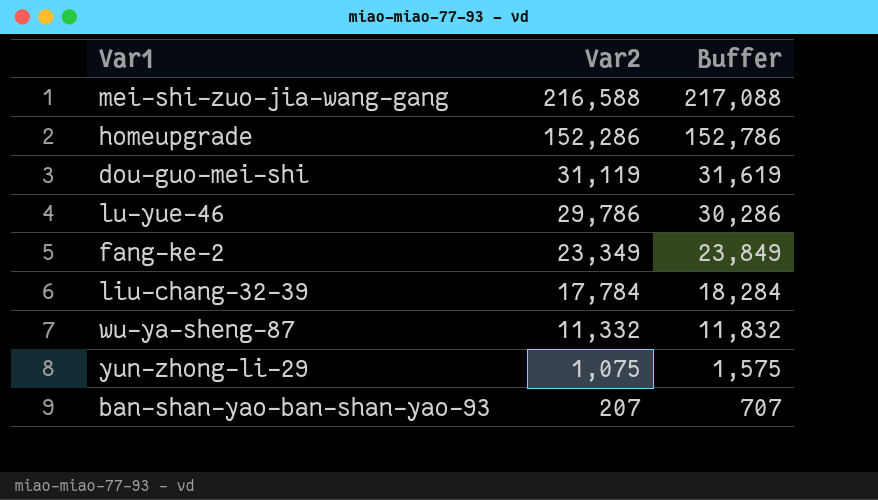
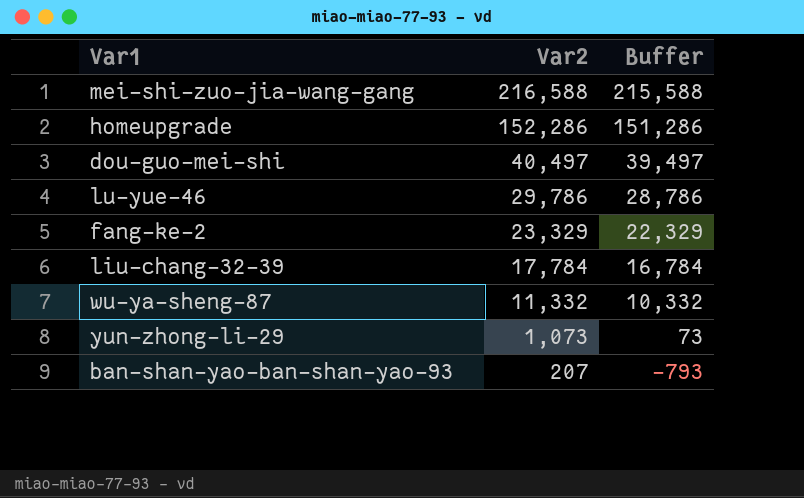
column Buffer | formula: [Var2] + 500 -> [Var2] - 1000
dou-guo-mei-shi | Var2: 31,119 -> 40,497
fang-ke-2 | Var2: 23,349 -> 23,329
yun-zhong-li-29 | Var2: 1,075 -> 1,073

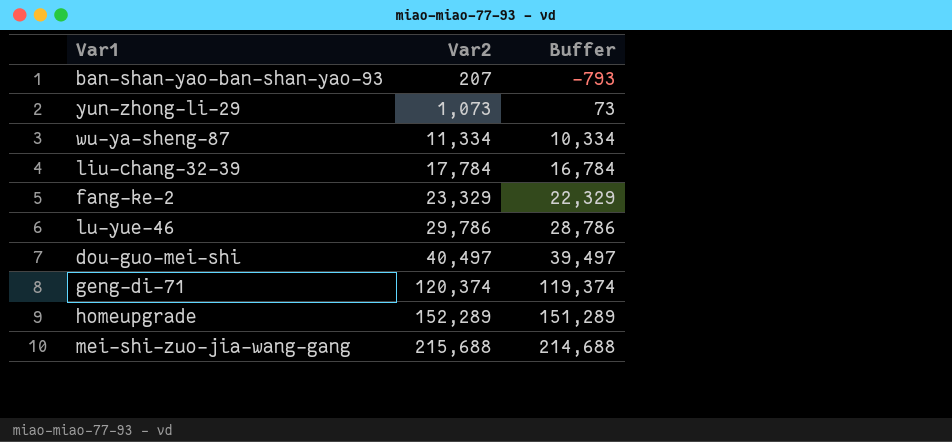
row order: Var2 descending -> Var2 ascending
wu-ya-sheng-87 | Var2: 11,332 -> 11,334
wu-ya-sheng-87 | Buffer: 10,332 -> 10,334
row geng-di-71: none -> 120,374 | 119,374
homeupgrade | Var2: 152,286 -> 152,289
homeupgrade | Buffer: 151,286 -> 151,289
mei-shi-zuo-jia-wang-gang | Var2: 216,588 -> 215,688
mei-shi-zuo-jia-wang-gang | Buffer: 215,588 -> 214,688

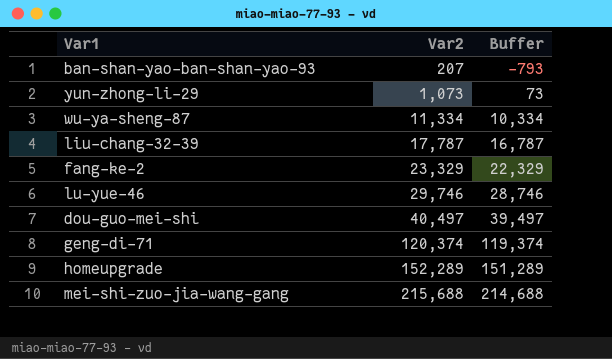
liu-chang-32-39 | Var2: 17,784 -> 17,787
liu-chang-32-39 | Buffer: 16,784 -> 16,787
lu-yue-46 | Var2: 29,786 -> 29,746
lu-yue-46 | Buffer: 28,786 -> 28,746

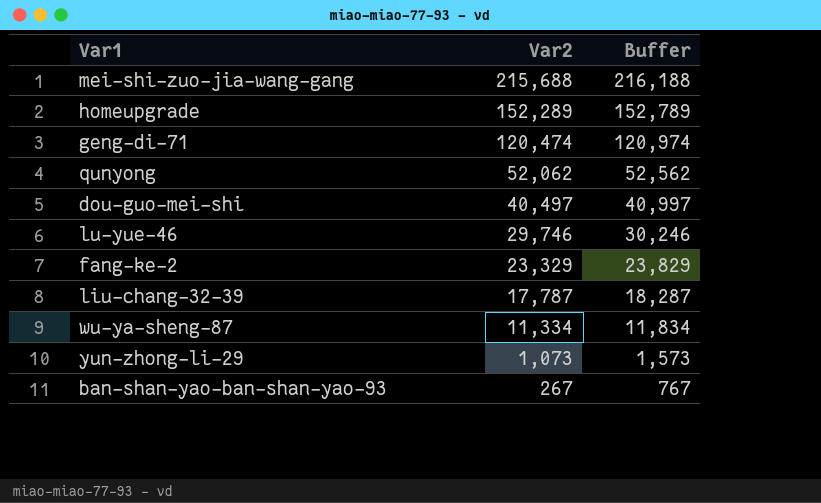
row order: Var2 ascending -> Var2 descending
column Buffer | formula: [Var2] - 1000 -> [Var2] + 500
geng-di-71 | Var2: 120,374 -> 120,474
row qunyong: none -> 52,062 | 52,562
ban-shan-yao-ban-shan-yao-93 | Var2: 207 -> 267

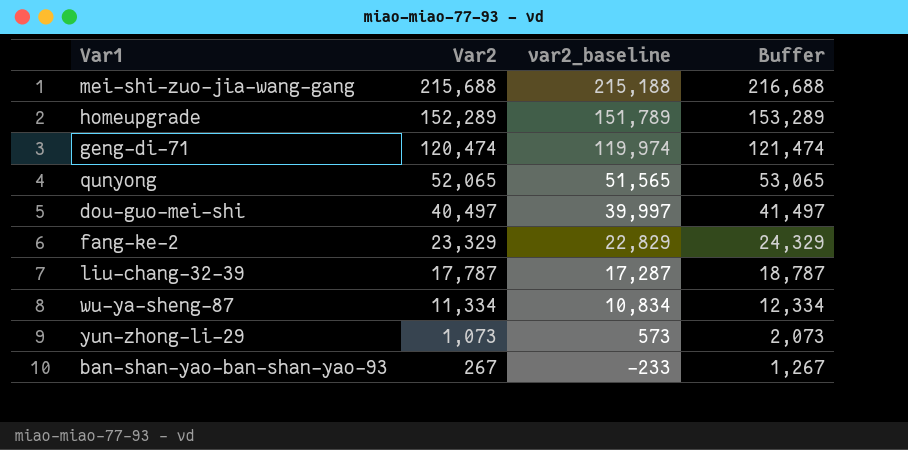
column var2_baseline | formula: none -> [Var2] - 500
column Buffer | formula: [Var2] + 500 -> [Var2] + 1000
row lu-yue-46: 29,746 | 30,246 -> none
qunyong | Var2: 52,062 -> 52,065

